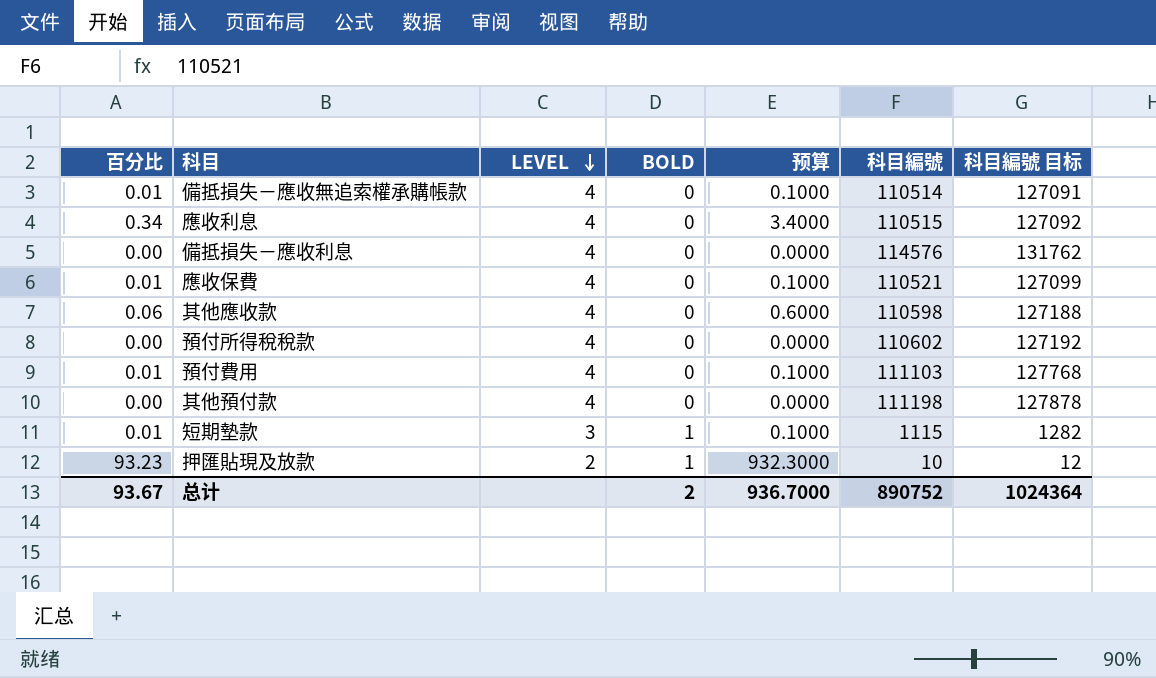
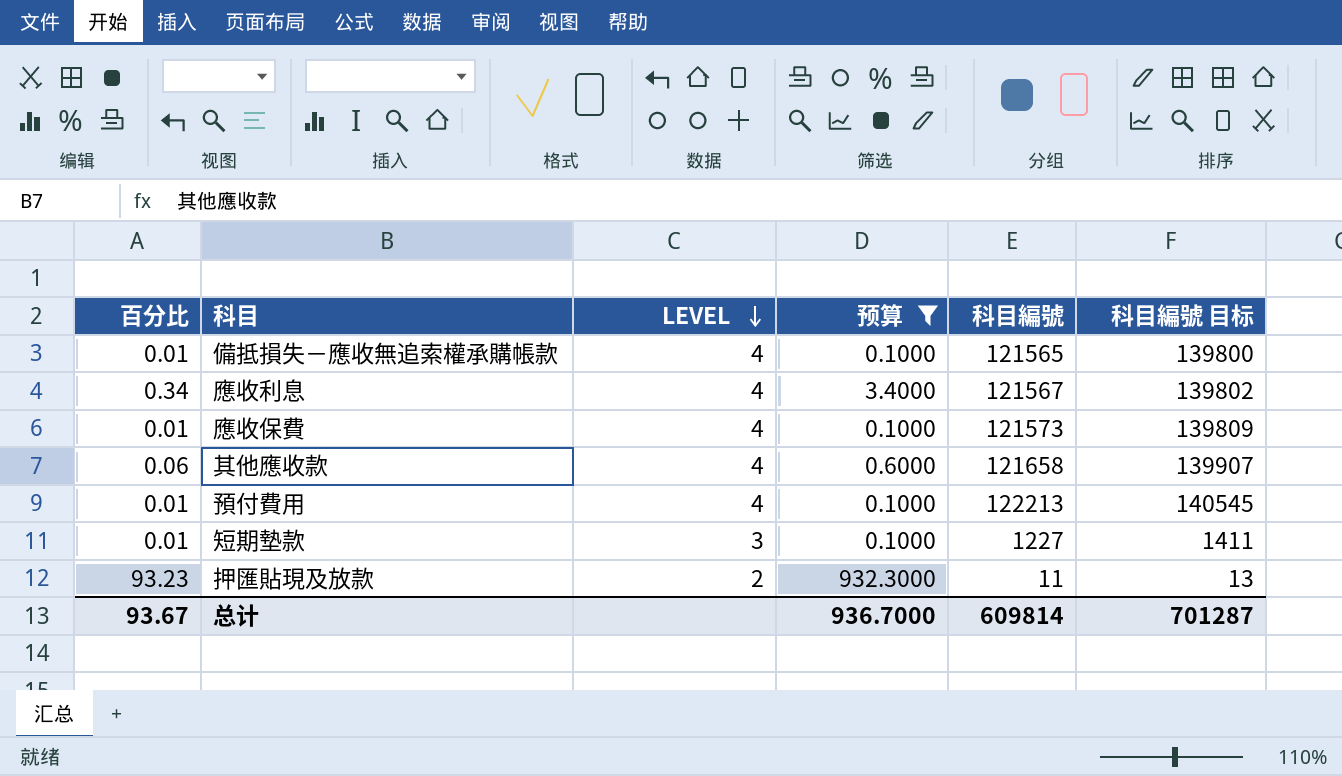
filter: none -> 预算 != 0.0000
column BOLD | position: 4 -> none
備抵損失－應收無追索權承購帳款 | 科目編號: 110514 -> 121565
備抵損失－應收無追索權承購帳款 | 科目編號 目标: 127091 -> 139800
應收利息 | 科目編號: 110515 -> 121567
應收利息 | 科目編號 目标: 127092 -> 139802
應收保費 | 科目編號: 110521 -> 121573
應收保費 | 科目編號 目标: 127099 -> 139809
其他應收款 | 科目編號: 110598 -> 121658
其他應收款 | 科目編號 目标: 127188 -> 139907
預付費用 | 科目編號: 111103 -> 122213
預付費用 | 科目編號 目标: 127768 -> 140545
短期墊款 | 科目編號: 1115 -> 1227
短期墊款 | 科目編號 目标: 1282 -> 1411
押匯貼現及放款 | 科目編號: 10 -> 11
押匯貼現及放款 | 科目編號 目标: 12 -> 13
总计 | 科目編號: 890752 -> 609814
总计 | 科目編號 目标: 1024364 -> 701287

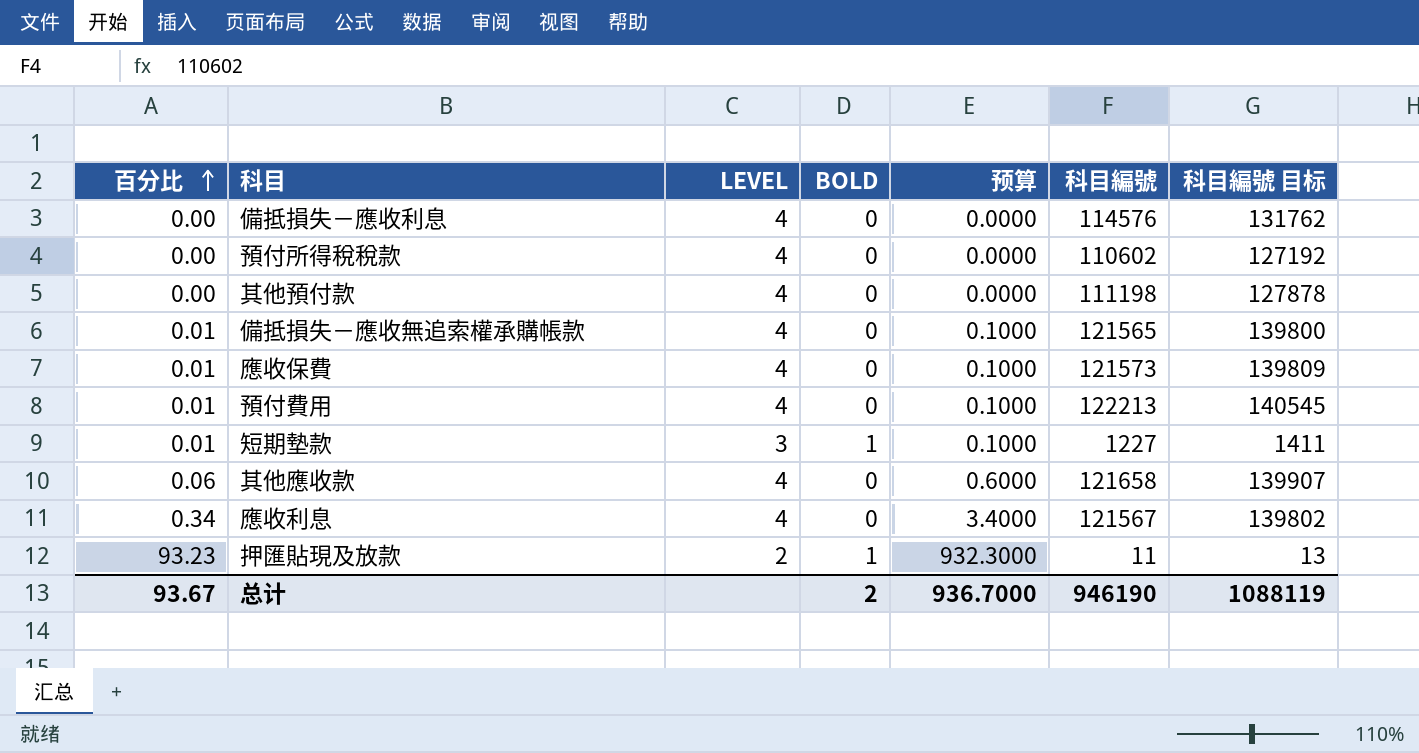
filter: 预算 != 0.0000 -> none
row order: LEVEL descending -> 百分比 ascending
column BOLD | position: none -> 4
总计 | 科目編號: 609814 -> 946190
总计 | 科目編號 目标: 701287 -> 1088119

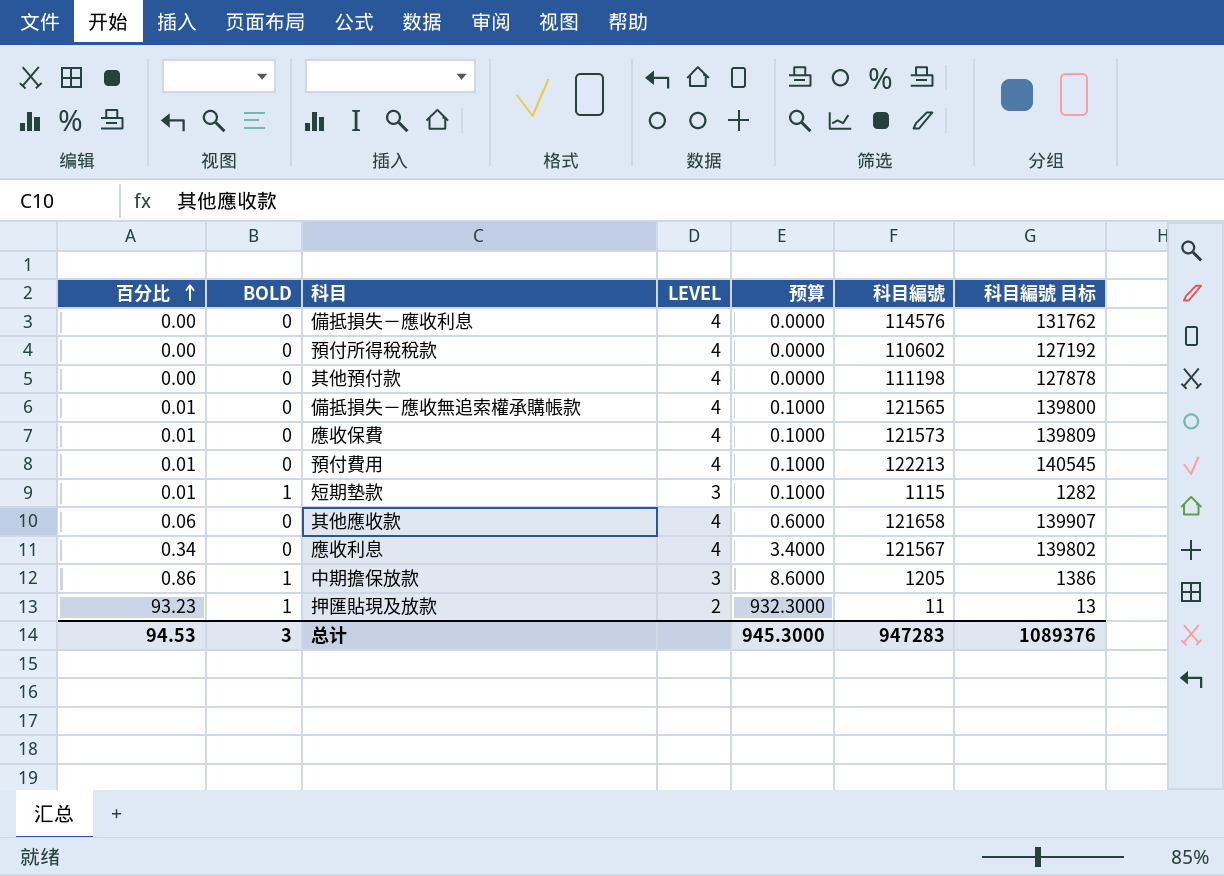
column BOLD | position: 4 -> 2
短期墊款 | 科目編號: 1227 -> 1115
短期墊款 | 科目編號 目标: 1411 -> 1282
row 中期擔保放款: none -> 0.86 | 1 | 3 | 8.6000 | 1205 | 1386
总计 | 百分比: 93.67 -> 94.53
总计 | BOLD: 2 -> 3
总计 | 预算: 936.7000 -> 945.3000
总计 | 科目編號: 946190 -> 947283
总计 | 科目編號 目标: 1088119 -> 1089376

